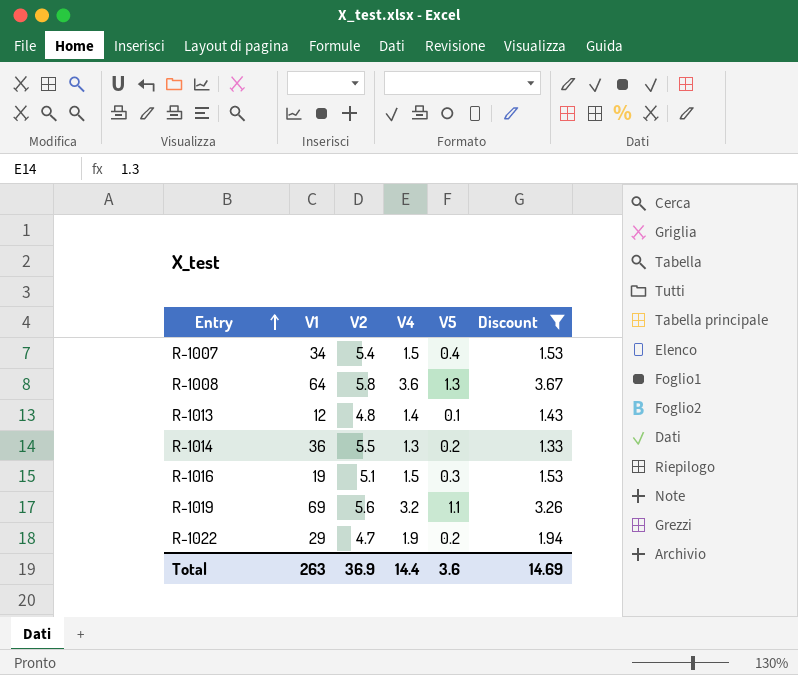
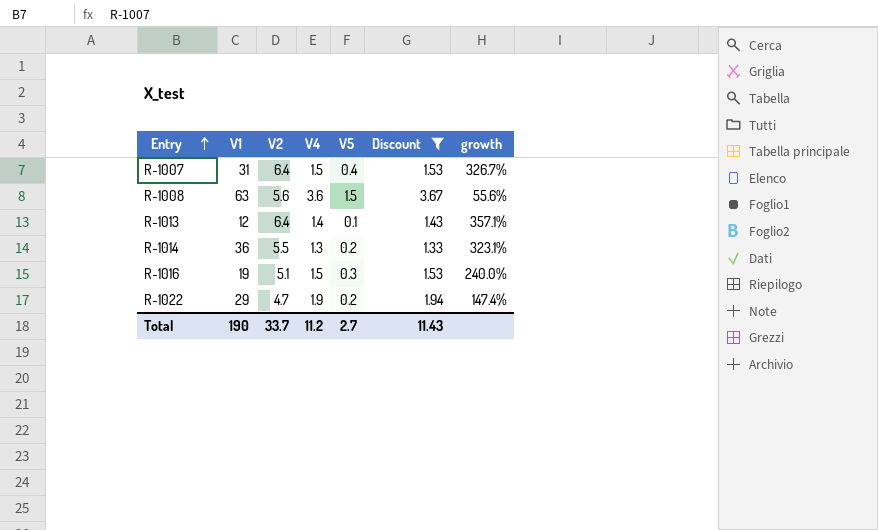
column growth | formula: none -> ([V2] - [V4]) / [V4]
row R-1019: 69 | 5.6 | 3.2 | 1.1 | 3.26 -> none
R-1007 | V1: 34 -> 31
R-1007 | V2: 5.4 -> 6.4
R-1008 | V1: 64 -> 63
R-1008 | V2: 5.8 -> 5.6
R-1008 | V5: 1.3 -> 1.5
R-1013 | V2: 4.8 -> 6.4
Total | V1: 263 -> 190
Total | V2: 36.9 -> 33.7
Total | V4: 14.4 -> 11.2
Total | V5: 3.6 -> 2.7
Total | Discount: 14.69 -> 11.43

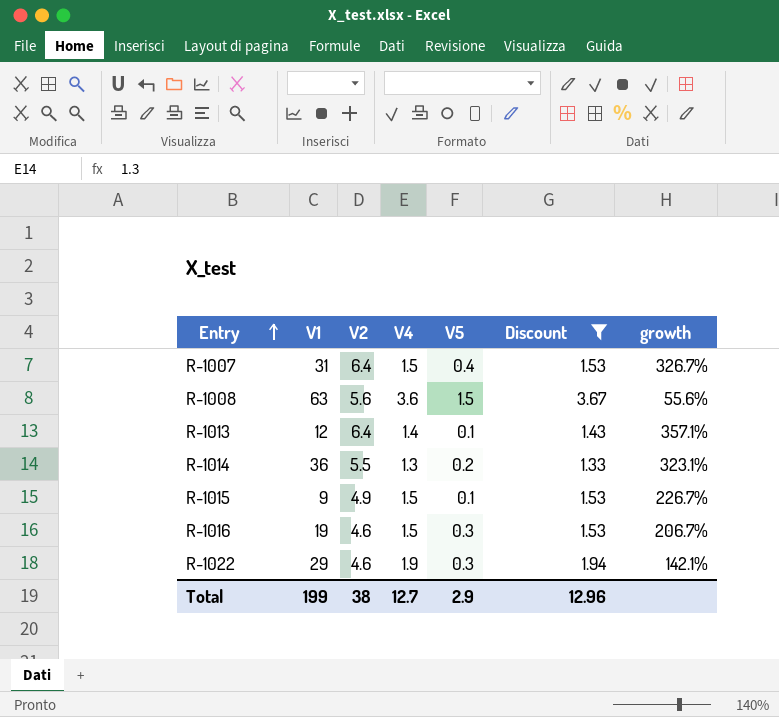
row R-1015: none -> 9 | 4.9 | 1.5 | 0.1 | 1.53 | 226.7%
R-1016 | V2: 5.1 -> 4.6
R-1016 | growth: 240.0% -> 206.7%
R-1022 | V2: 4.7 -> 4.6
R-1022 | V5: 0.2 -> 0.3
R-1022 | growth: 147.4% -> 142.1%
Total | V1: 190 -> 199
Total | V2: 33.7 -> 38
Total | V4: 11.2 -> 12.7
Total | V5: 2.7 -> 2.9
Total | Discount: 11.43 -> 12.96

